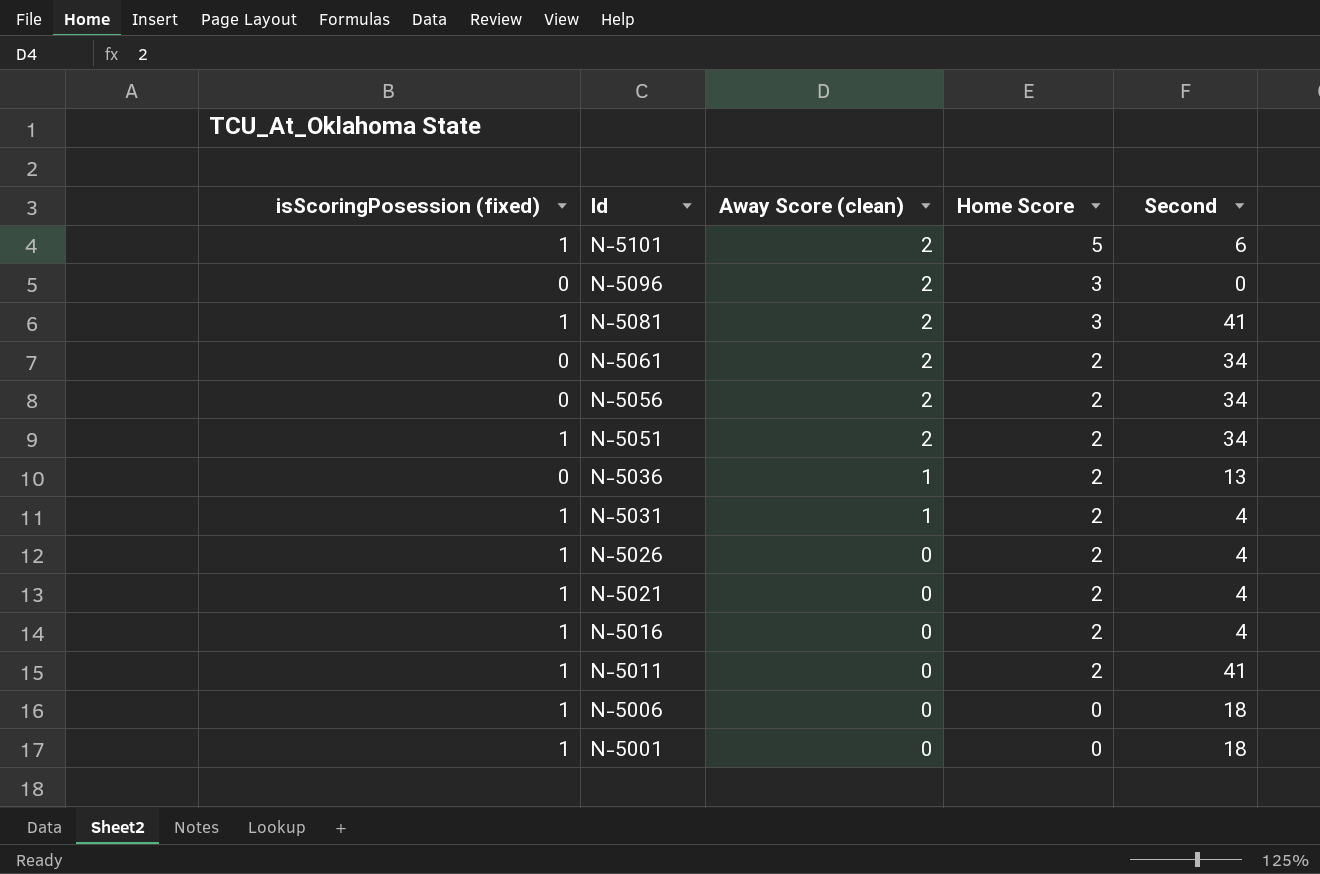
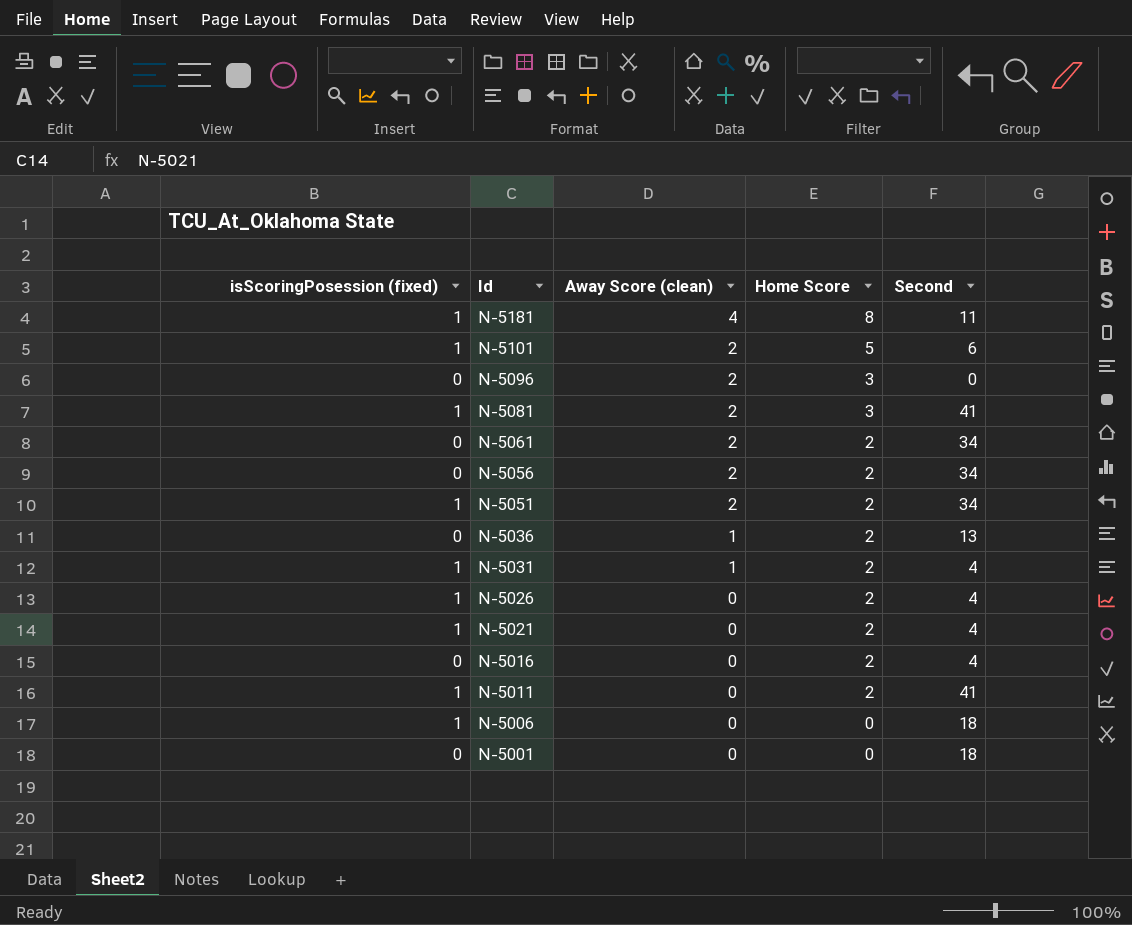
row N-5181: none -> 1 | 4 | 8 | 11
N-5016 | isScoringPosession (fixed): 1 -> 0
N-5001 | isScoringPosession (fixed): 1 -> 0

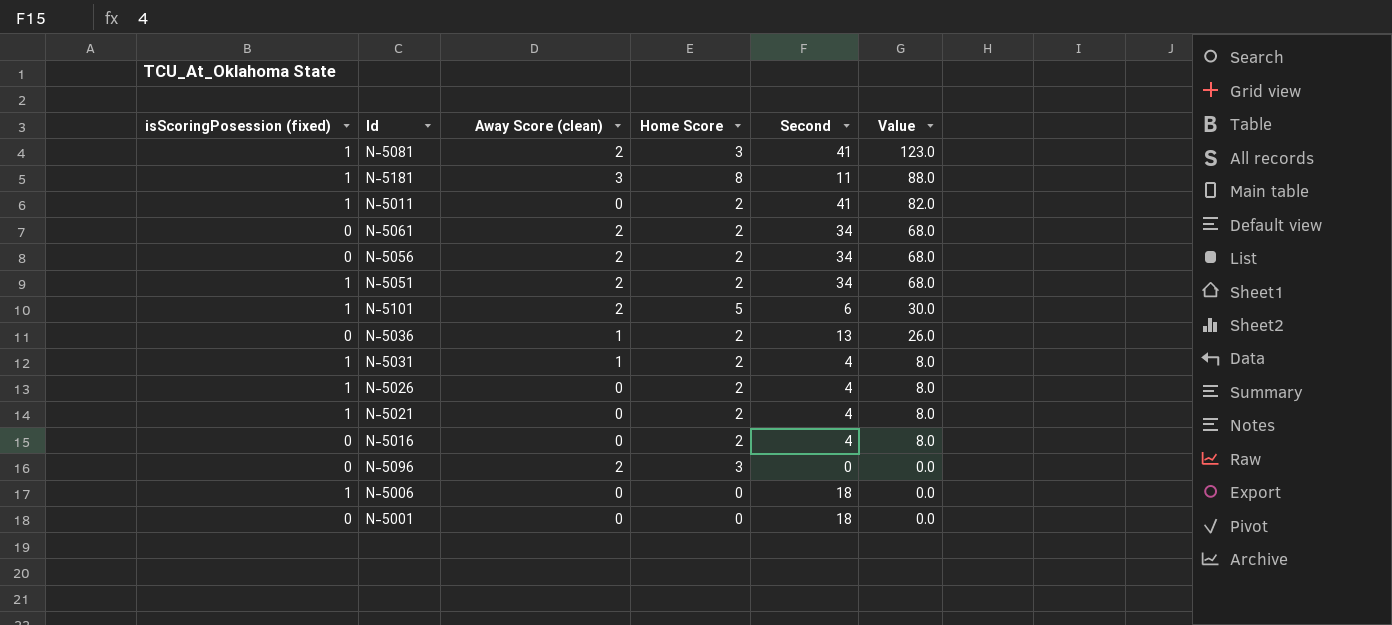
row order: Id descending -> Value descending
column Value | formula: none -> [Home Score] * [Second]
N-5181 | Away Score (clean): 4 -> 3

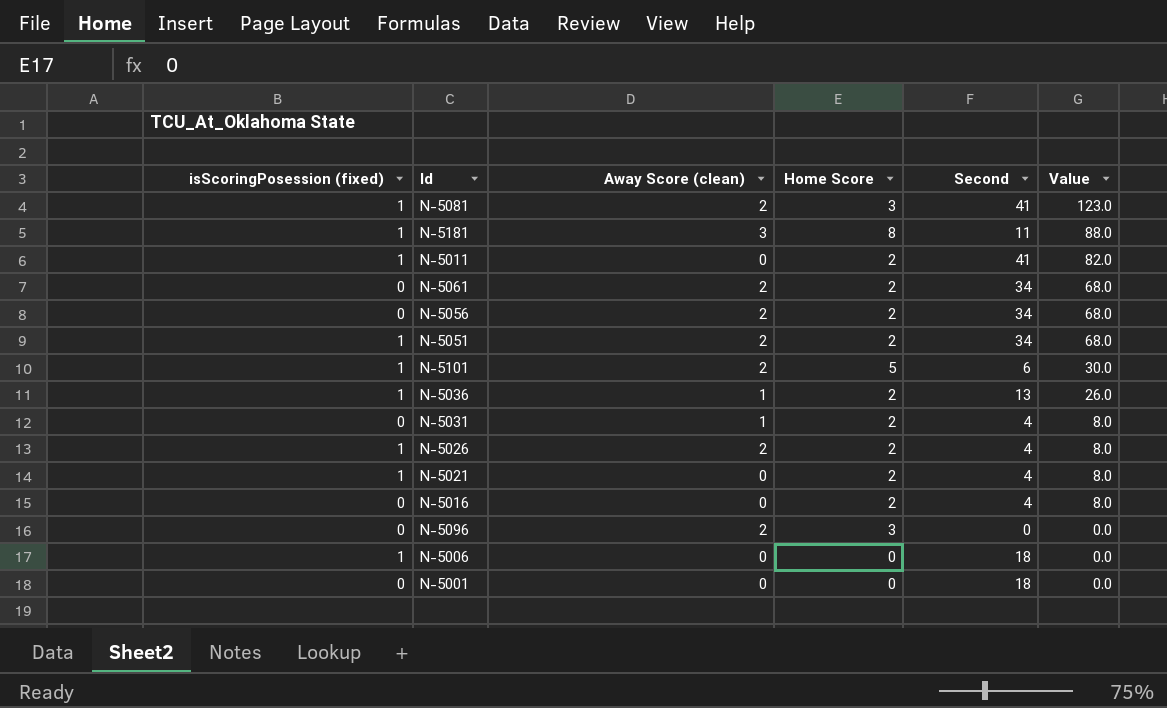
N-5036 | isScoringPosession (fixed): 0 -> 1
N-5031 | isScoringPosession (fixed): 1 -> 0
N-5026 | Away Score (clean): 0 -> 2

